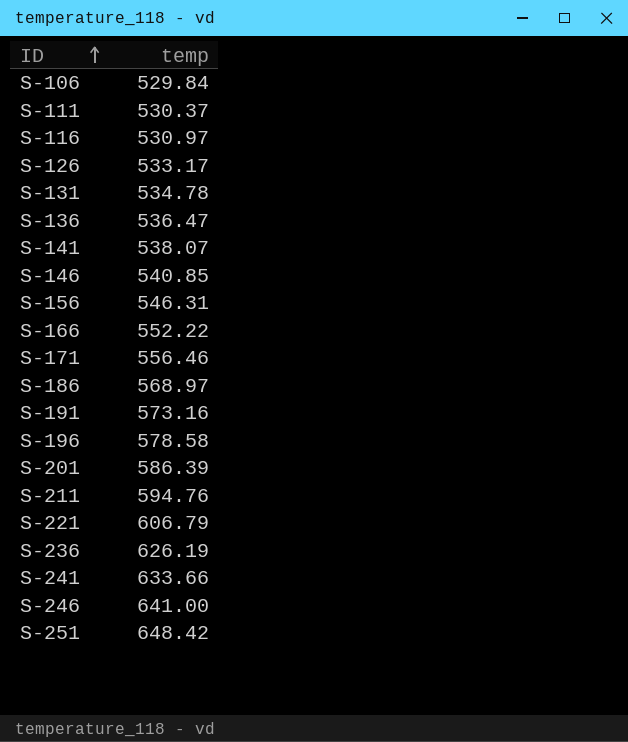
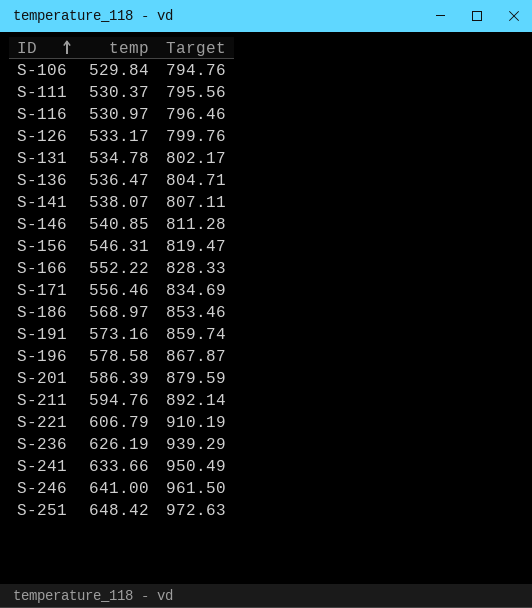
column Target | formula: none -> [temp] * 1.5

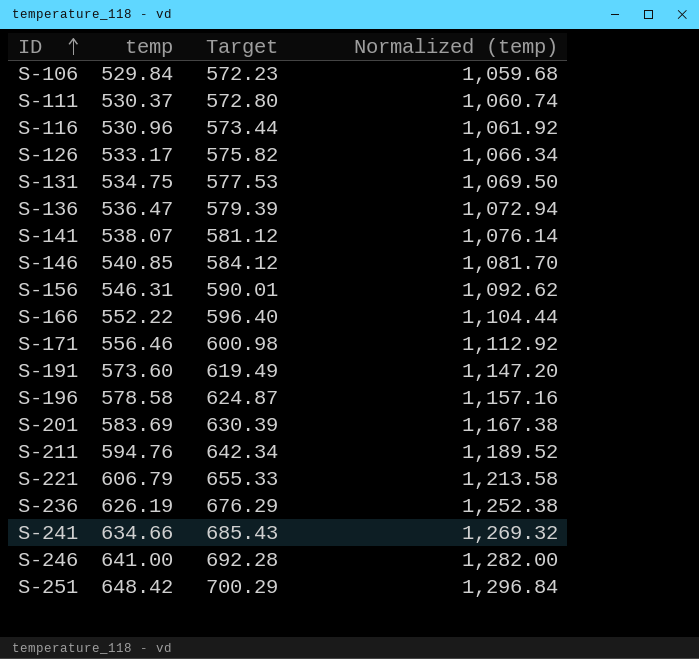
column Target | formula: [temp] * 1.5 -> [temp] * 1.08
column Normalized (temp) | formula: none -> [temp] * 2
row S-186: 568.97 | 853.46 -> none
S-116 | temp: 530.97 -> 530.96
S-131 | temp: 534.78 -> 534.75
S-191 | temp: 573.16 -> 573.60
S-201 | temp: 586.39 -> 583.69
S-241 | temp: 633.66 -> 634.66

